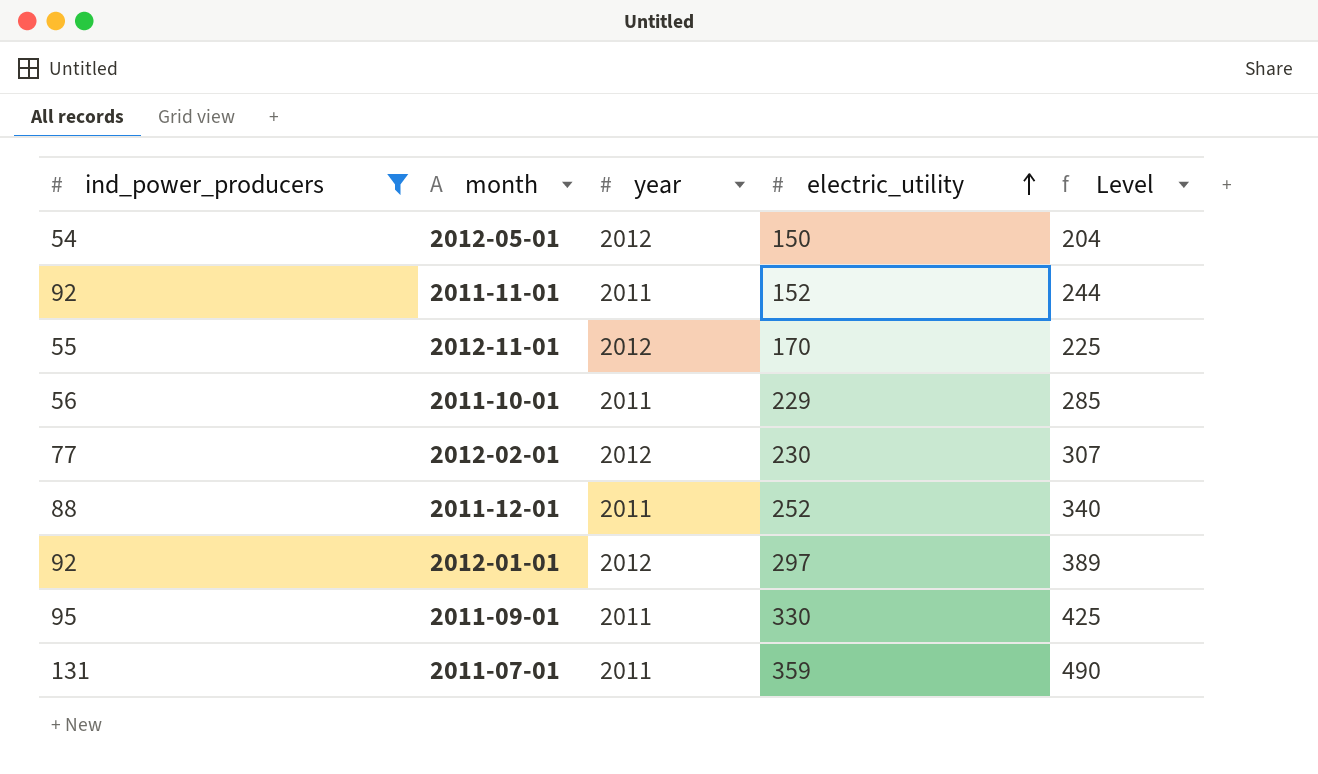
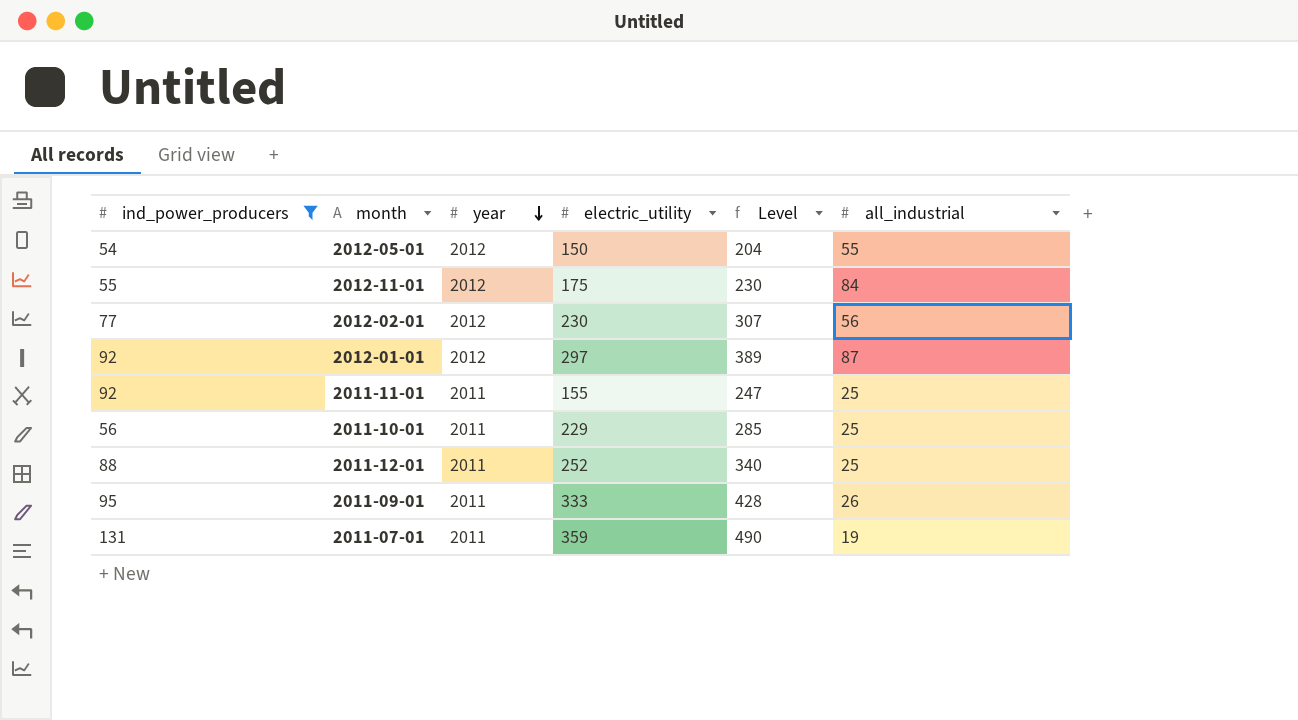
row order: electric_utility ascending -> year descending
column all_industrial | position: none -> 6
2012-11-01 | electric_utility: 170 -> 175
2012-11-01 | Level: 225 -> 230
2011-11-01 | electric_utility: 152 -> 155
2011-11-01 | Level: 244 -> 247
2011-09-01 | electric_utility: 330 -> 333
2011-09-01 | Level: 425 -> 428

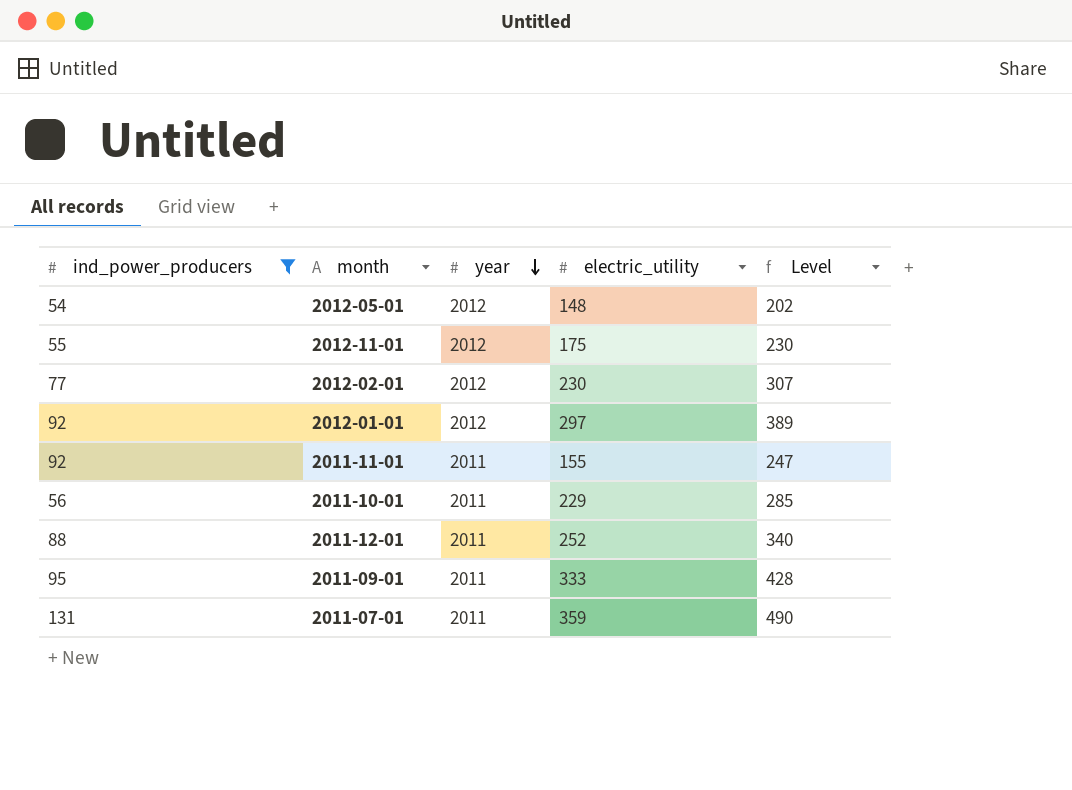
column all_industrial | position: 6 -> none
2012-05-01 | electric_utility: 150 -> 148
2012-05-01 | Level: 204 -> 202

